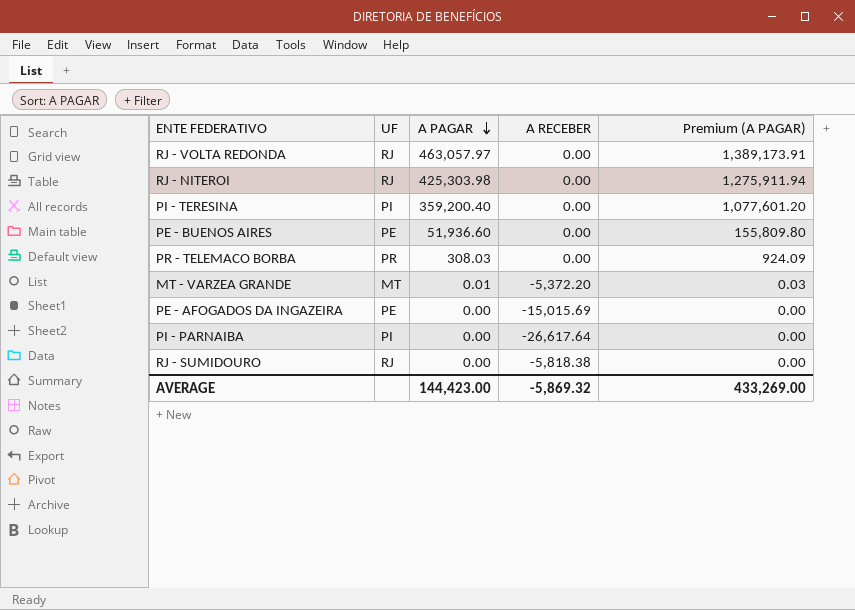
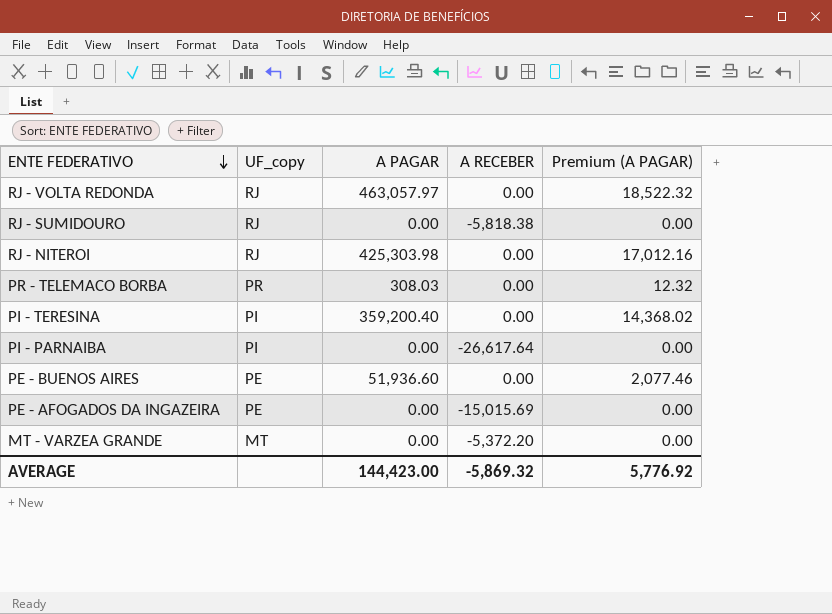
row order: A PAGAR descending -> ENTE FEDERATIVO descending
column name: UF -> UF_copy
column Premium (A PAGAR) | formula: [A PAGAR] * 3 -> [A PAGAR] * 0.04
MT - VARZEA GRANDE | A PAGAR: 0.01 -> 0.00
AVERAGE | Premium (A PAGAR): 433,269.00 -> 5,776.92

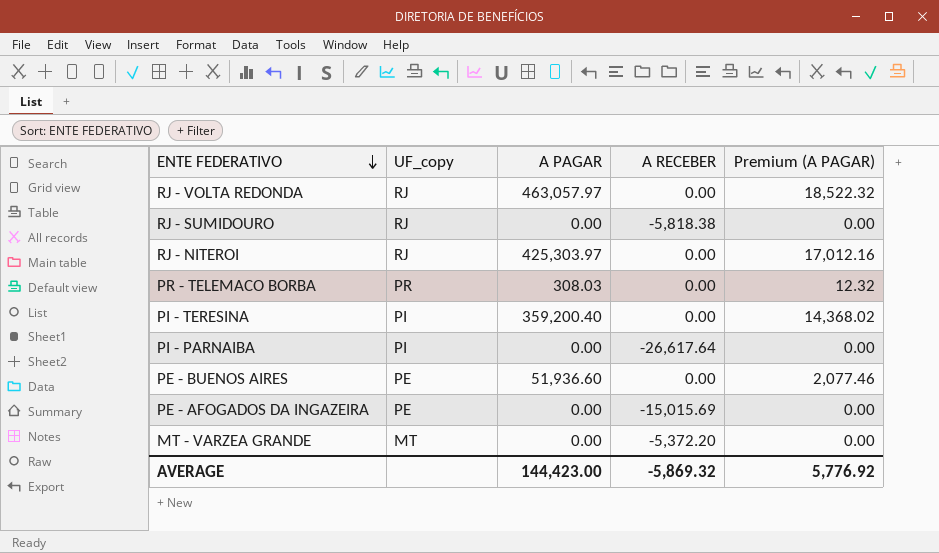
RJ - NITEROI | A PAGAR: 425,303.98 -> 425,303.97

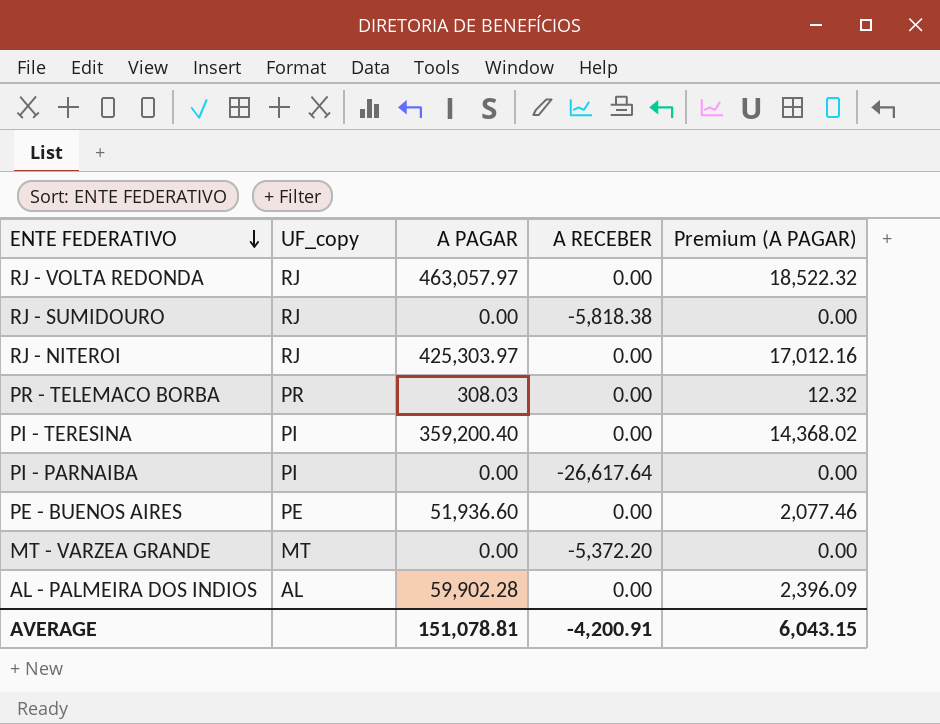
row PE - AFOGADOS DA INGAZEIRA: PE | 0.00 | -15,015.69 | 0.00 -> none
row AL - PALMEIRA DOS INDIOS: none -> AL | 59,902.28 | 0.00 | 2,396.09
AVERAGE | A PAGAR: 144,423.00 -> 151,078.81
AVERAGE | A RECEBER: -5,869.32 -> -4,200.91
AVERAGE | Premium (A PAGAR): 5,776.92 -> 6,043.15

